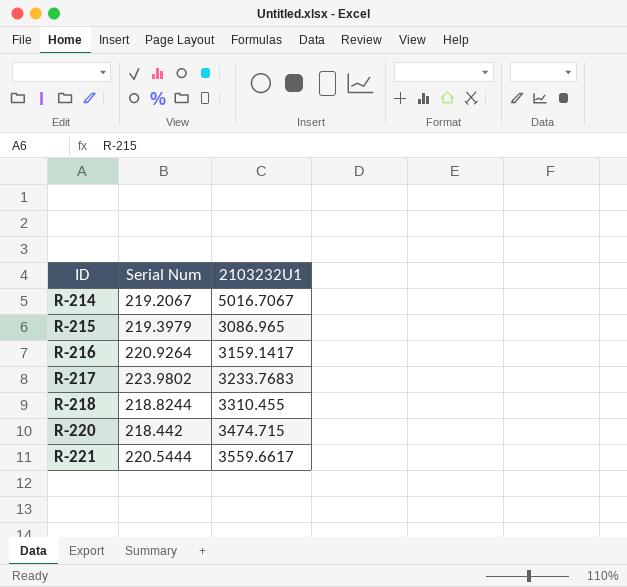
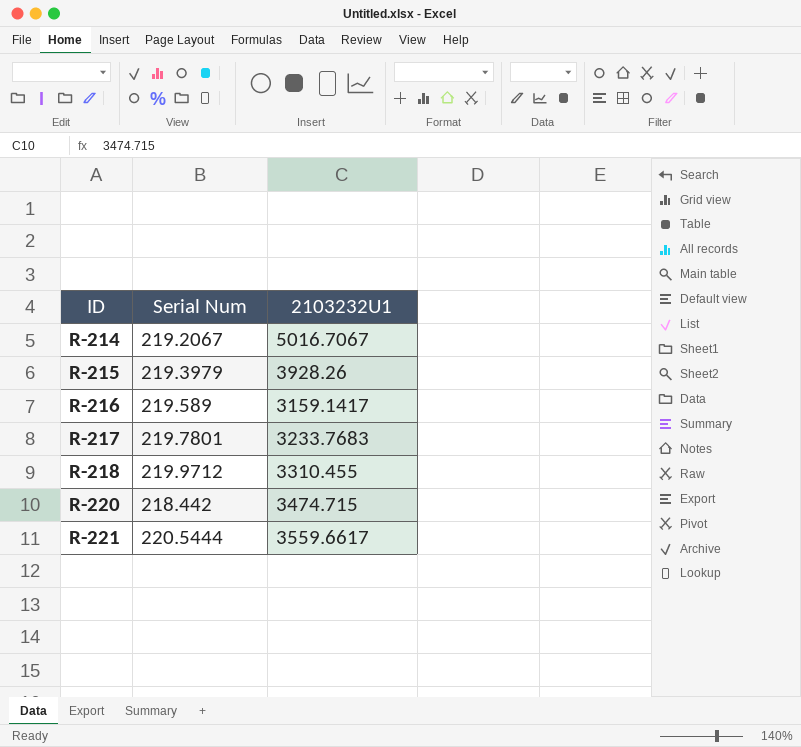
R-215 | 2103232U1: 3086.965 -> 3928.26
R-216 | Serial Num: 220.9264 -> 219.589
R-217 | Serial Num: 223.9802 -> 219.7801
R-218 | Serial Num: 218.8244 -> 219.9712

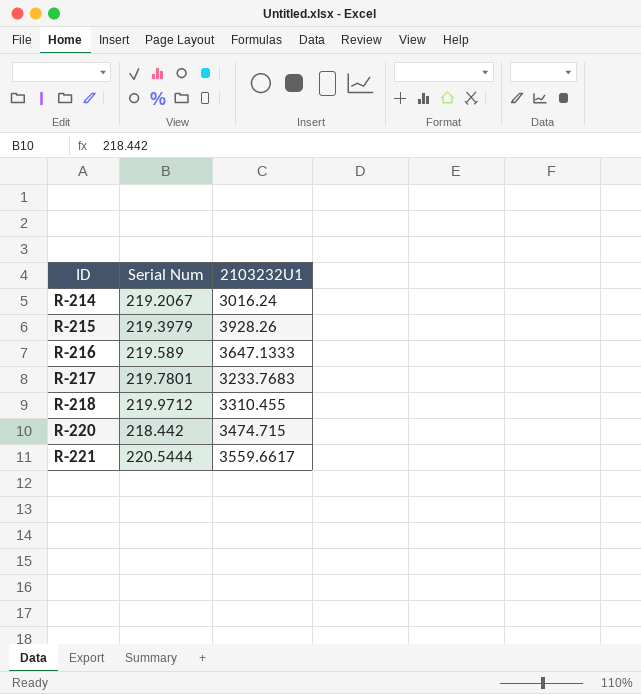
R-214 | 2103232U1: 5016.7067 -> 3016.24
R-216 | 2103232U1: 3159.1417 -> 3647.1333

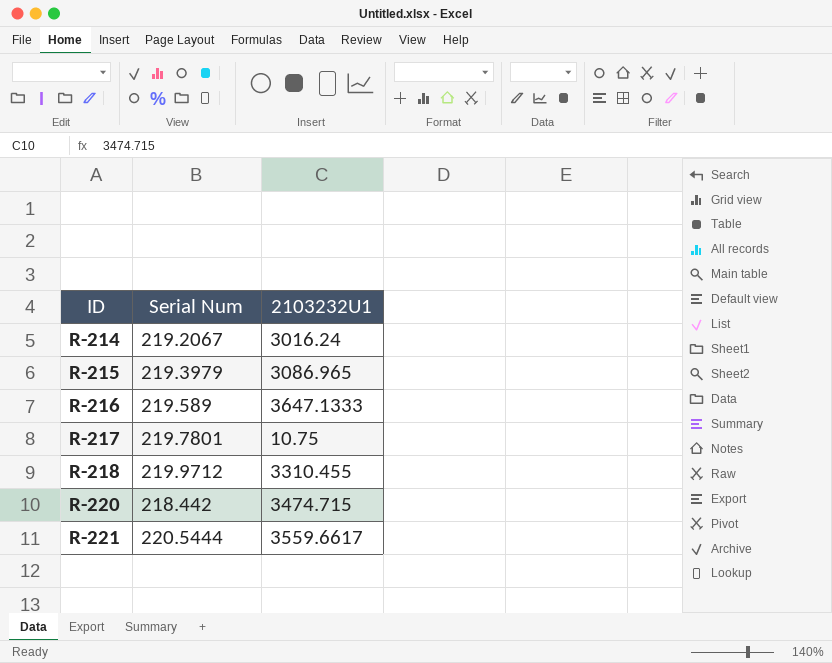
R-215 | 2103232U1: 3928.26 -> 3086.965
R-217 | 2103232U1: 3233.7683 -> 10.75

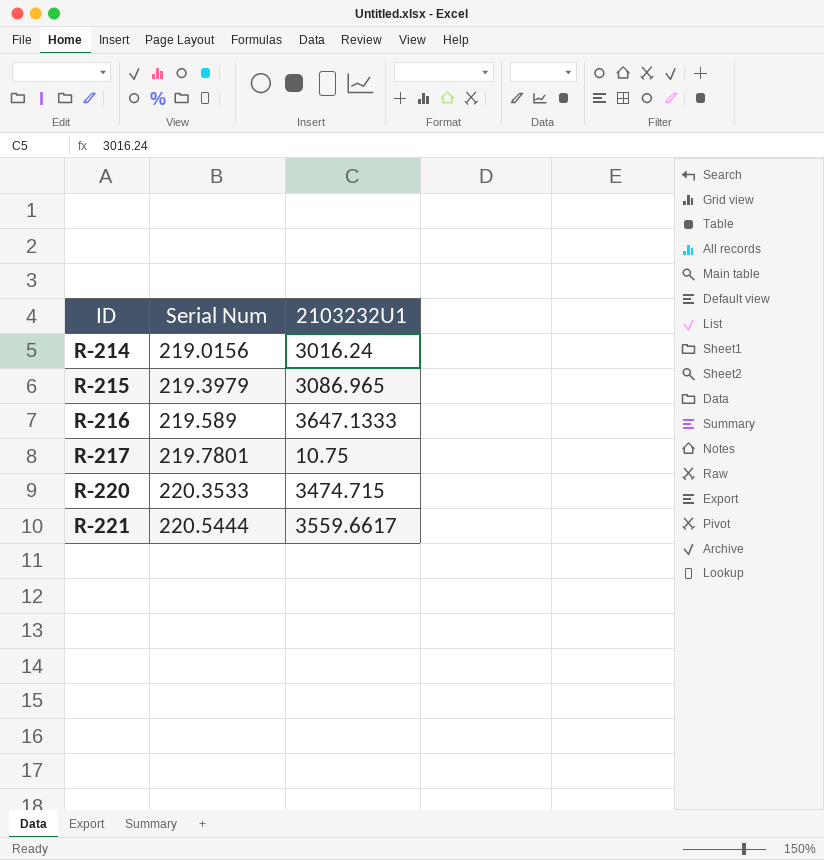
row R-218: 219.9712 | 3310.455 -> none
R-214 | Serial Num: 219.2067 -> 219.0156
R-220 | Serial Num: 218.442 -> 220.3533

